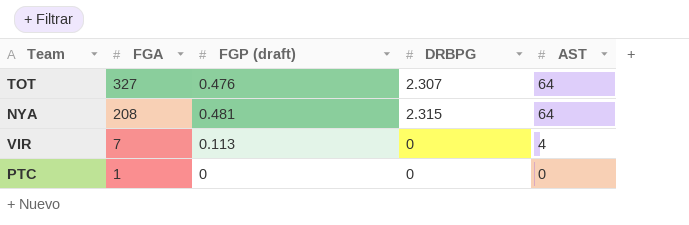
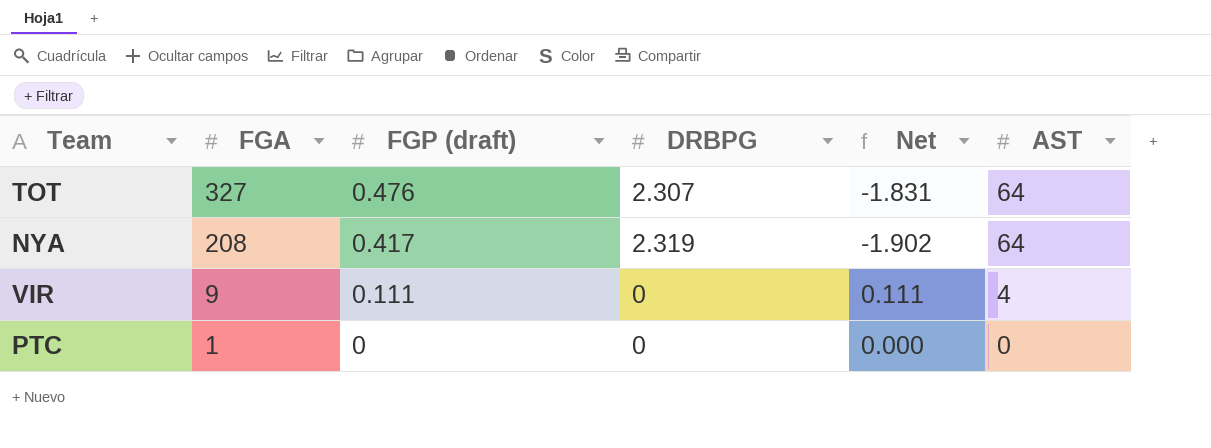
column Net | formula: none -> [FGP (draft)] - [DRBPG]
NYA | FGP (draft): 0.481 -> 0.417
NYA | DRBPG: 2.315 -> 2.319
VIR | FGA: 7 -> 9
VIR | FGP (draft): 0.113 -> 0.111

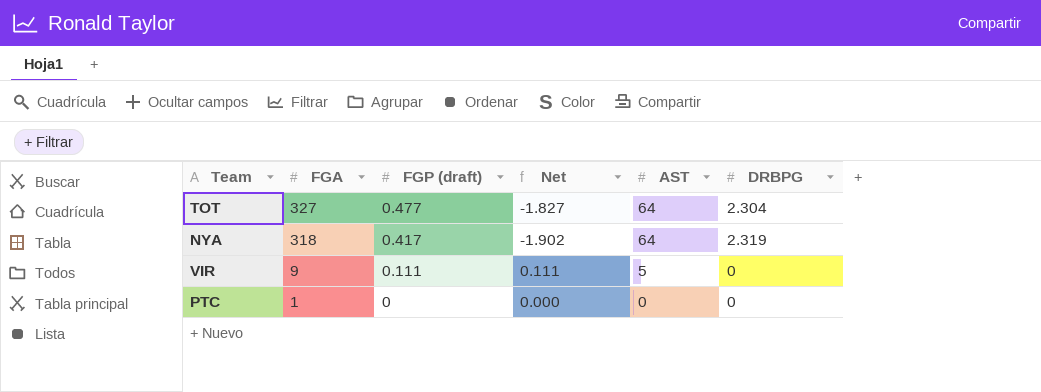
column DRBPG | position: 4 -> 6
TOT | FGP (draft): 0.476 -> 0.477
TOT | Net: -1.831 -> -1.827
TOT | DRBPG: 2.307 -> 2.304
NYA | FGA: 208 -> 318
VIR | AST: 4 -> 5

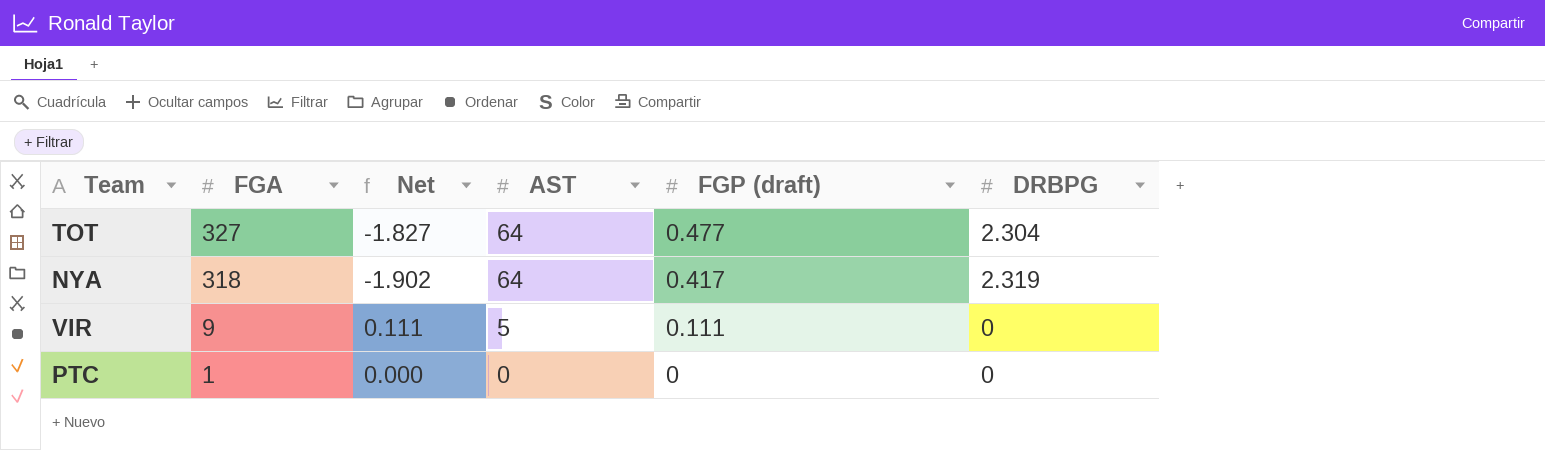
column FGP (draft) | position: 3 -> 5

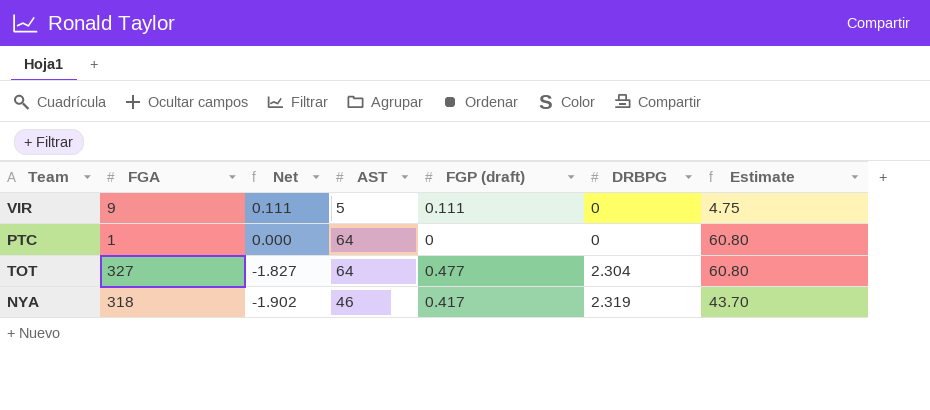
row order: FGA descending -> Net descending
column Estimate | formula: none -> [AST] * 0.95
PTC | AST: 0 -> 64
NYA | AST: 64 -> 46

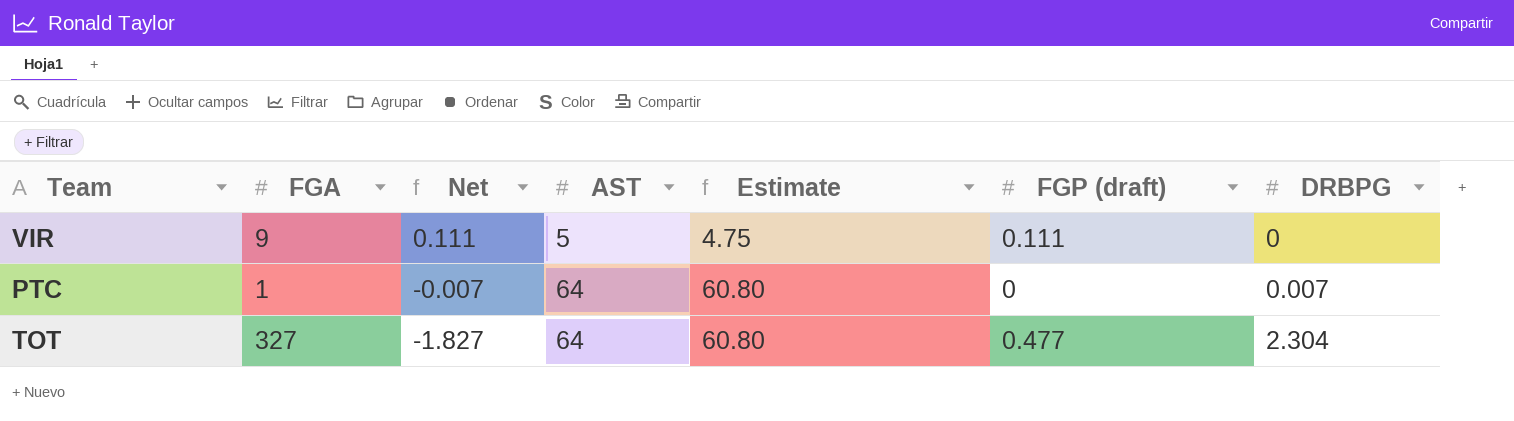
column Estimate | position: 7 -> 5
row NYA: 318 | -1.902 | 46 | 0.417 | 2.319 | 43.70 -> none
PTC | Net: 0.000 -> -0.007
PTC | DRBPG: 0 -> 0.007

